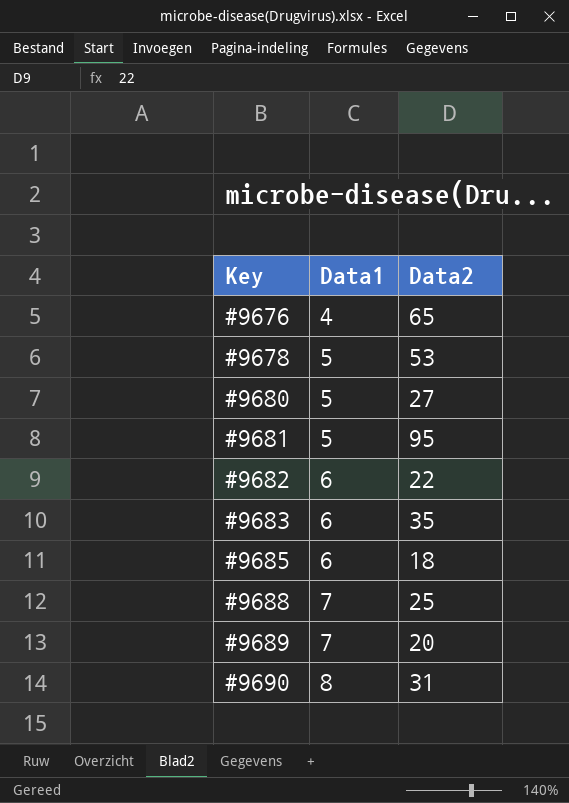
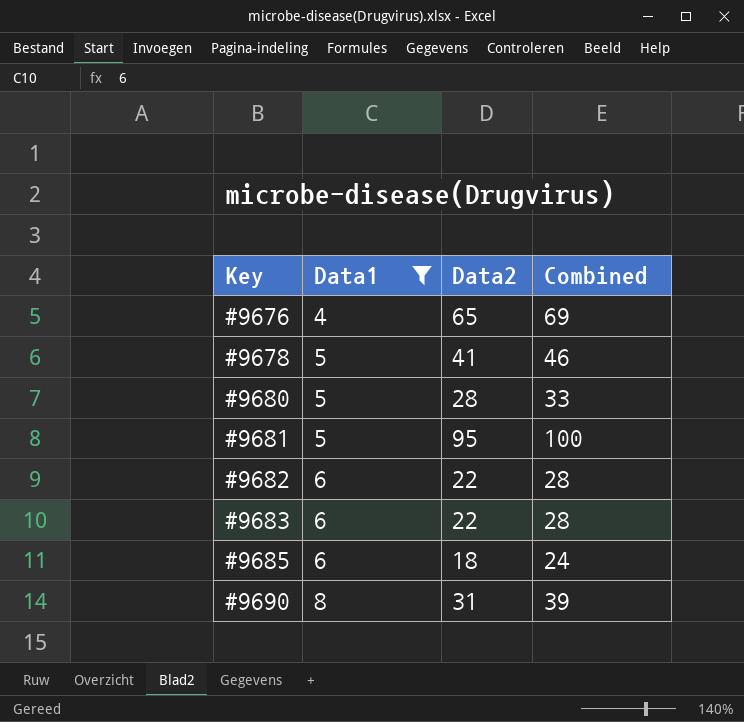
filter: none -> Data1 != 7
column Combined | formula: none -> [Data1] + [Data2]
#9678 | Data2: 53 -> 41
#9680 | Data2: 27 -> 28
#9683 | Data2: 35 -> 22

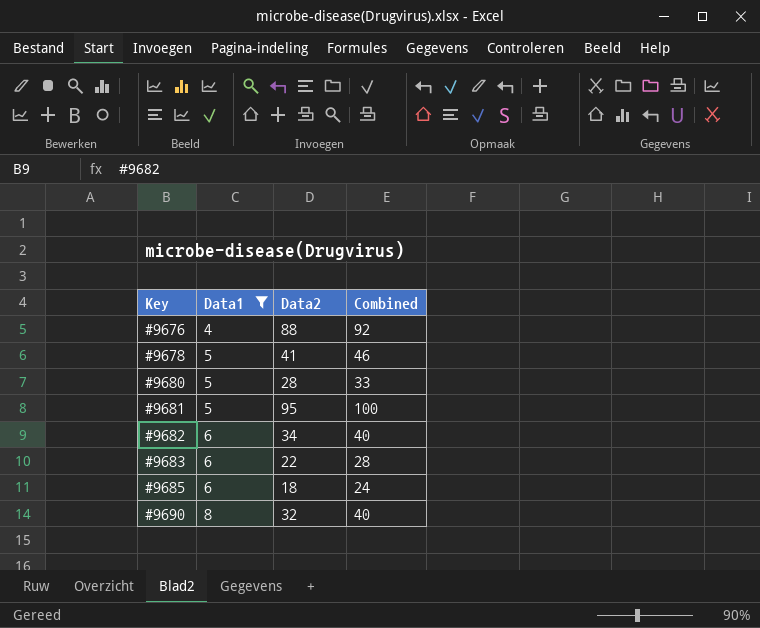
#9676 | Data2: 65 -> 88
#9676 | Combined: 69 -> 92
#9682 | Data2: 22 -> 34
#9682 | Combined: 28 -> 40
#9690 | Data2: 31 -> 32
#9690 | Combined: 39 -> 40

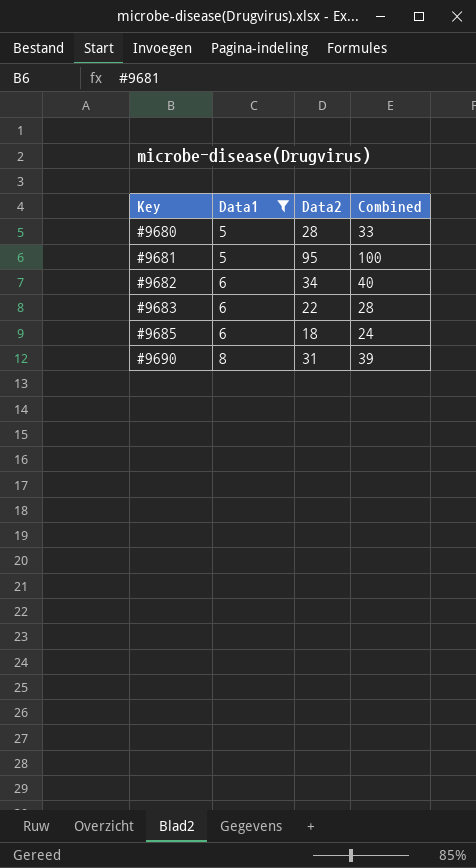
row #9676: 4 | 88 | 92 -> none
row #9678: 5 | 41 | 46 -> none
#9690 | Data2: 32 -> 31
#9690 | Combined: 40 -> 39

